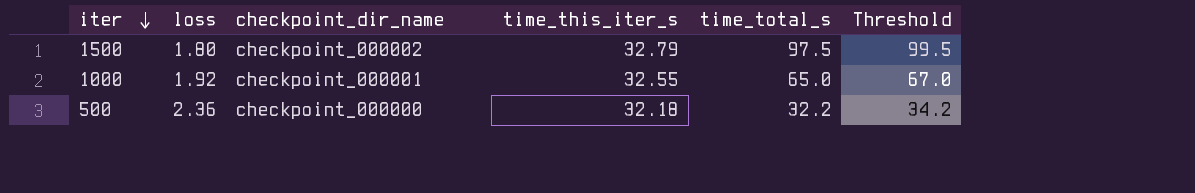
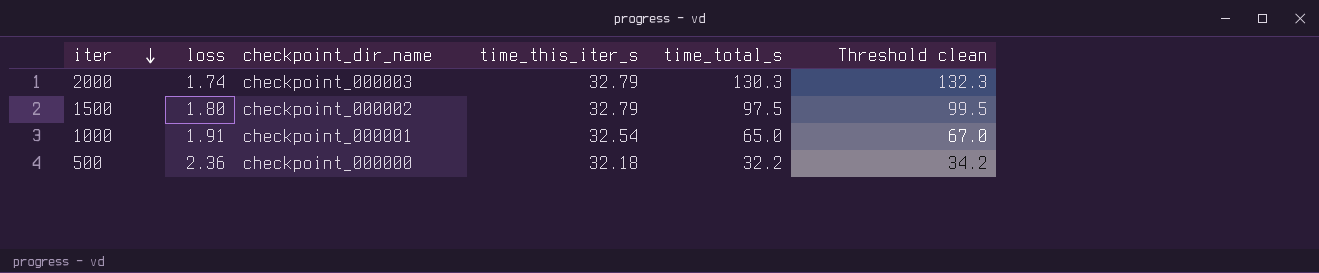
column name: Threshold -> Threshold clean
row 2000: none -> 1.74 | checkpoint_000003 | 32.79 | 130.3 | 132.3
1000 | loss: 1.92 -> 1.91
1000 | time_this_iter_s: 32.55 -> 32.54

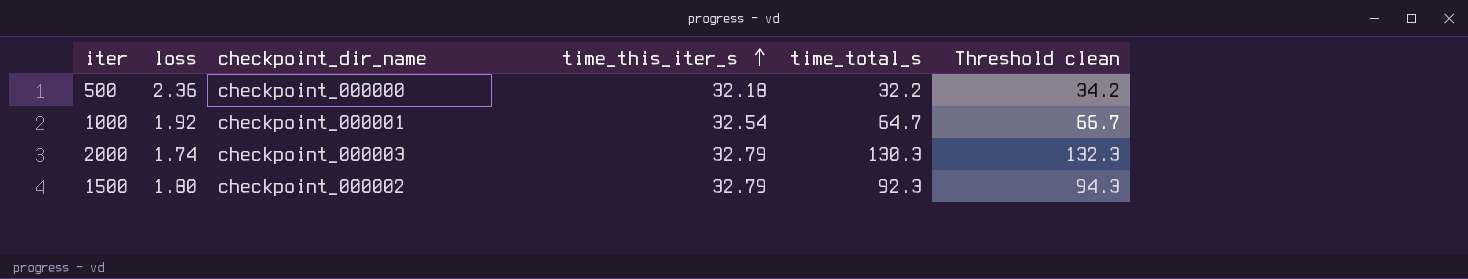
row order: iter descending -> time_this_iter_s ascending
1000 | loss: 1.91 -> 1.92
1000 | time_total_s: 65.0 -> 64.7
1000 | Threshold clean: 67.0 -> 66.7
1500 | time_total_s: 97.5 -> 92.3
1500 | Threshold clean: 99.5 -> 94.3

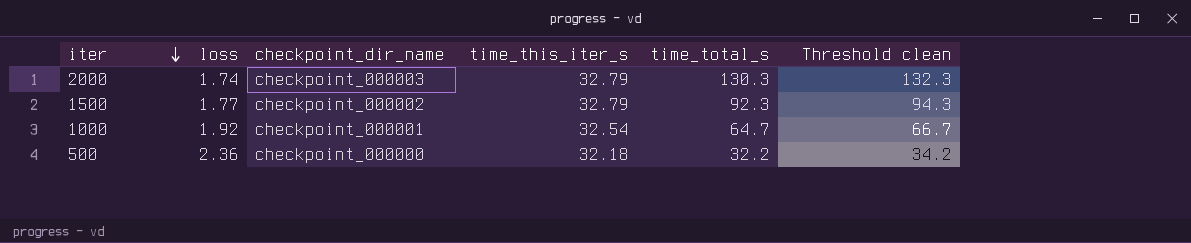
row order: time_this_iter_s ascending -> iter descending
1500 | loss: 1.80 -> 1.77

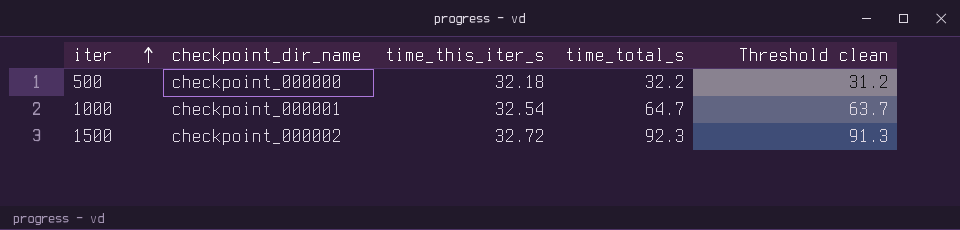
row order: iter descending -> iter ascending
column loss | position: 2 -> none
column Threshold clean | formula: [time_total_s] + 2 -> [time_total_s] - 1
row 2000: 1.74 | checkpoint_000003 | 32.79 | 130.3 | 132.3 -> none
1500 | time_this_iter_s: 32.79 -> 32.72

